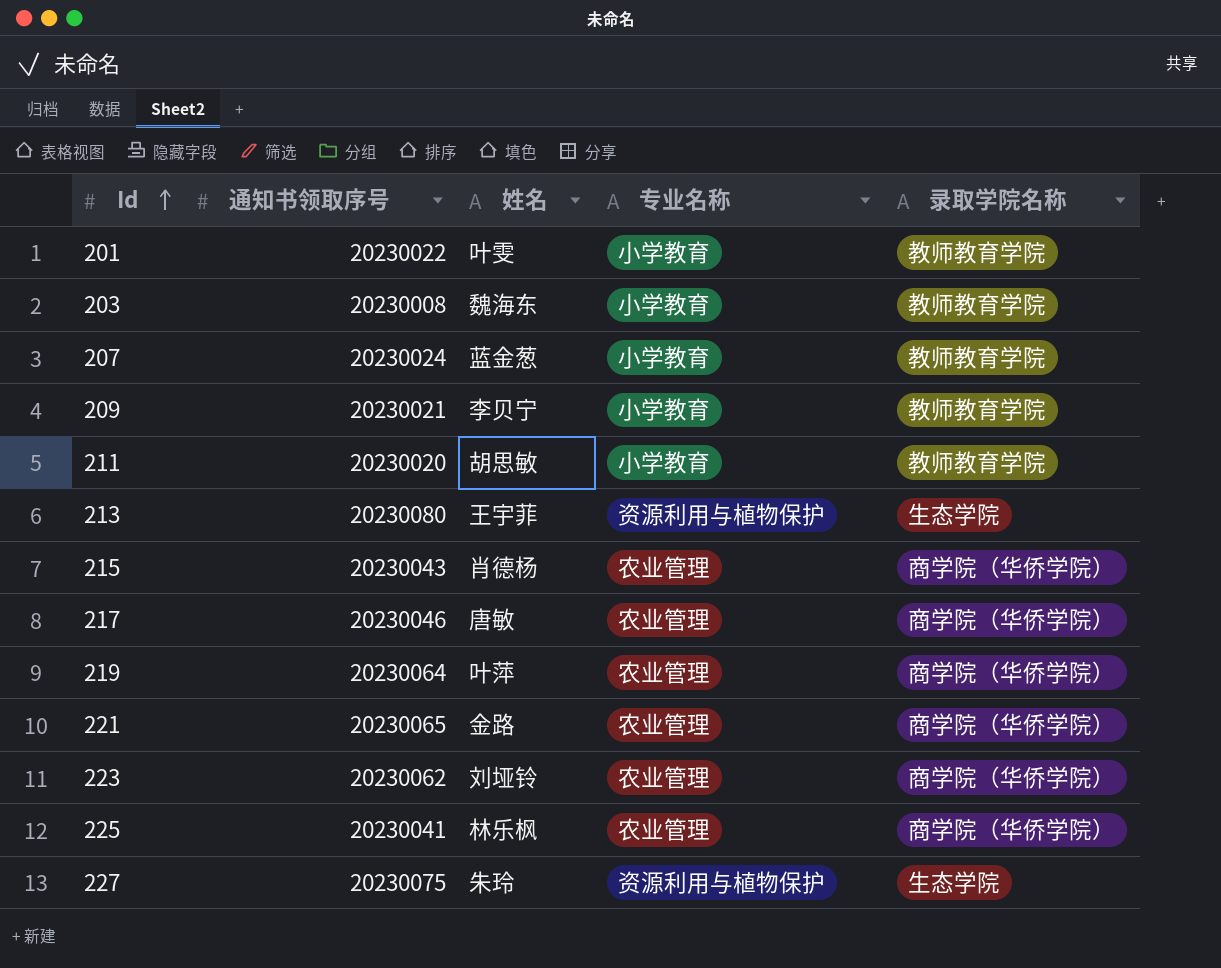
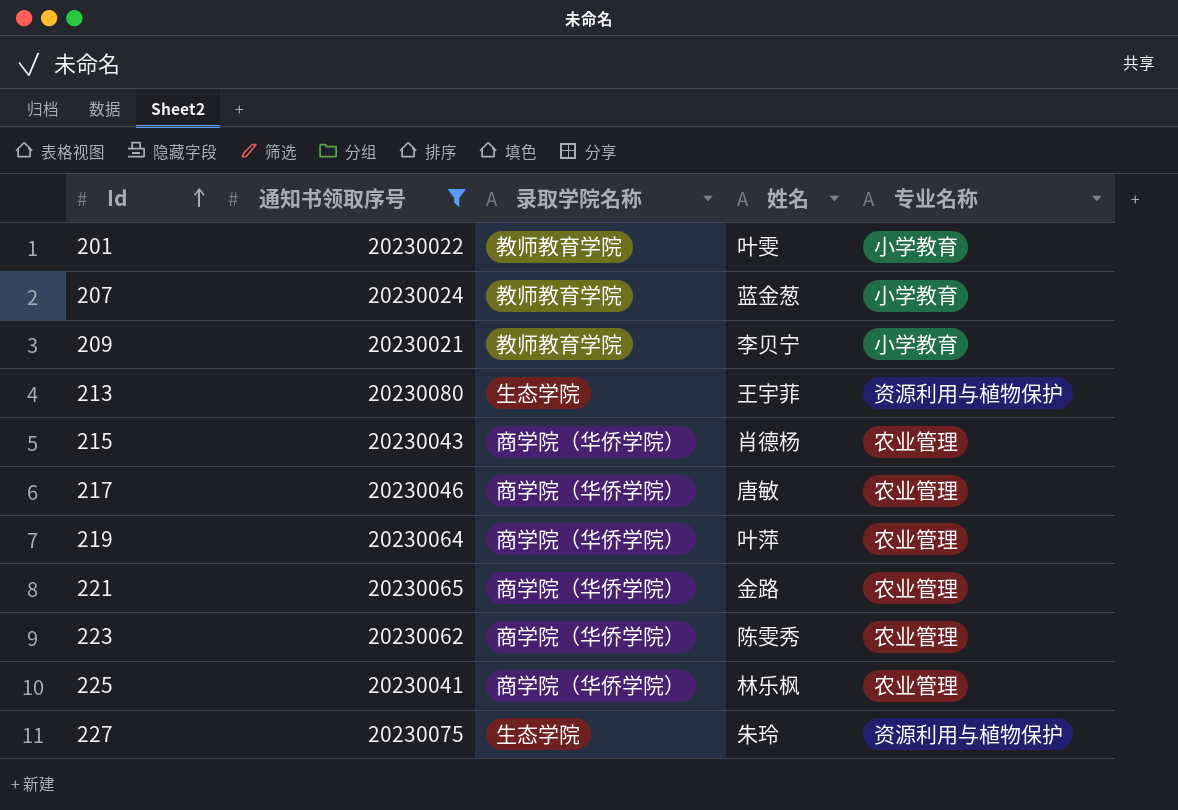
filter: none -> 通知书领取序号 >= 20230021
column 录取学院名称 | position: 5 -> 3
223 | 姓名: 刘垭铃 -> 陈雯秀

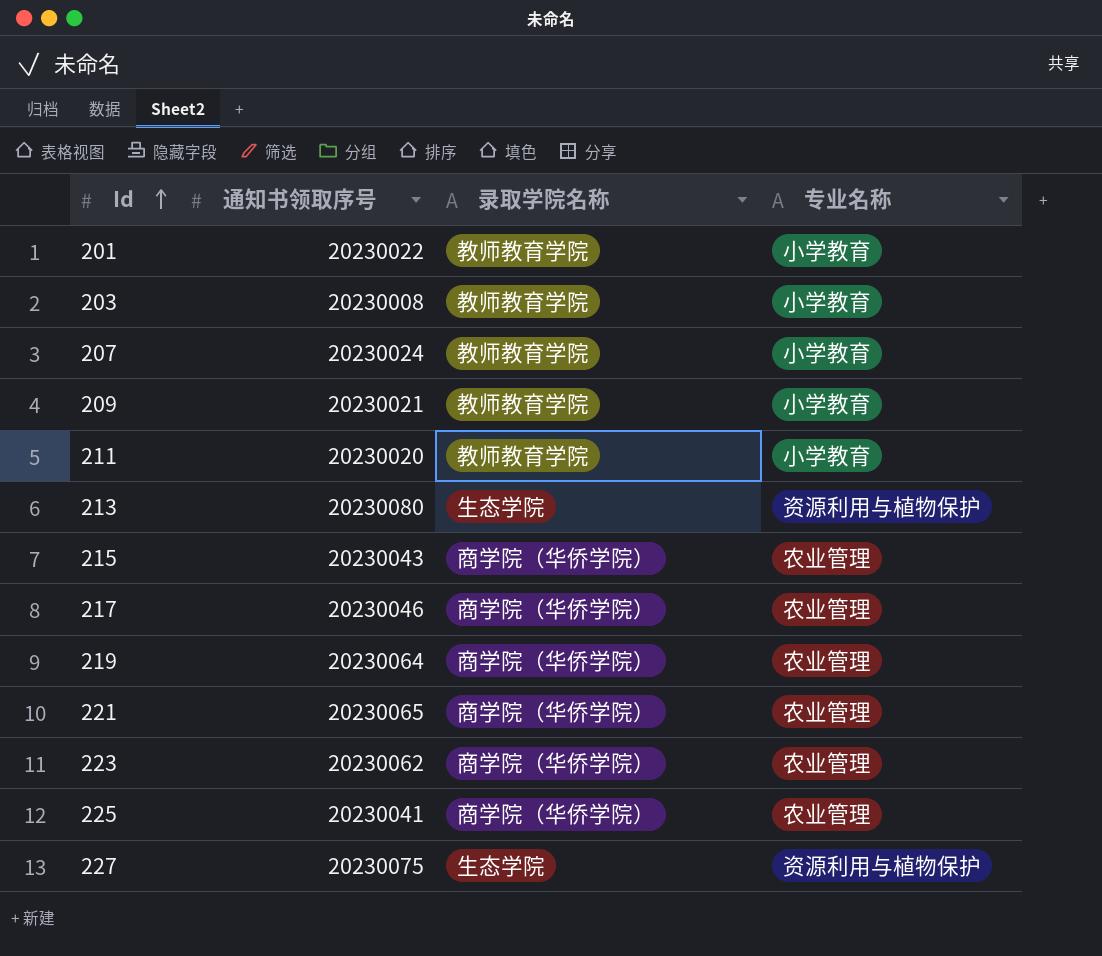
filter: 通知书领取序号 >= 20230021 -> none
column 姓名 | position: 4 -> none

